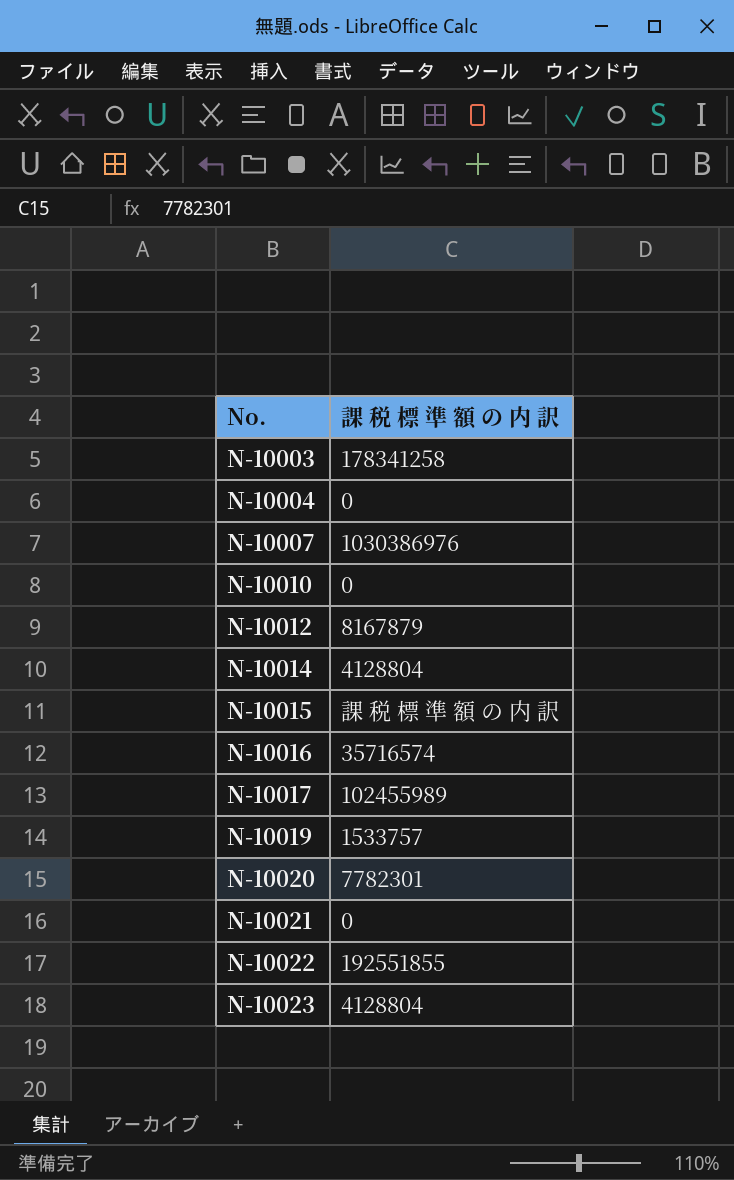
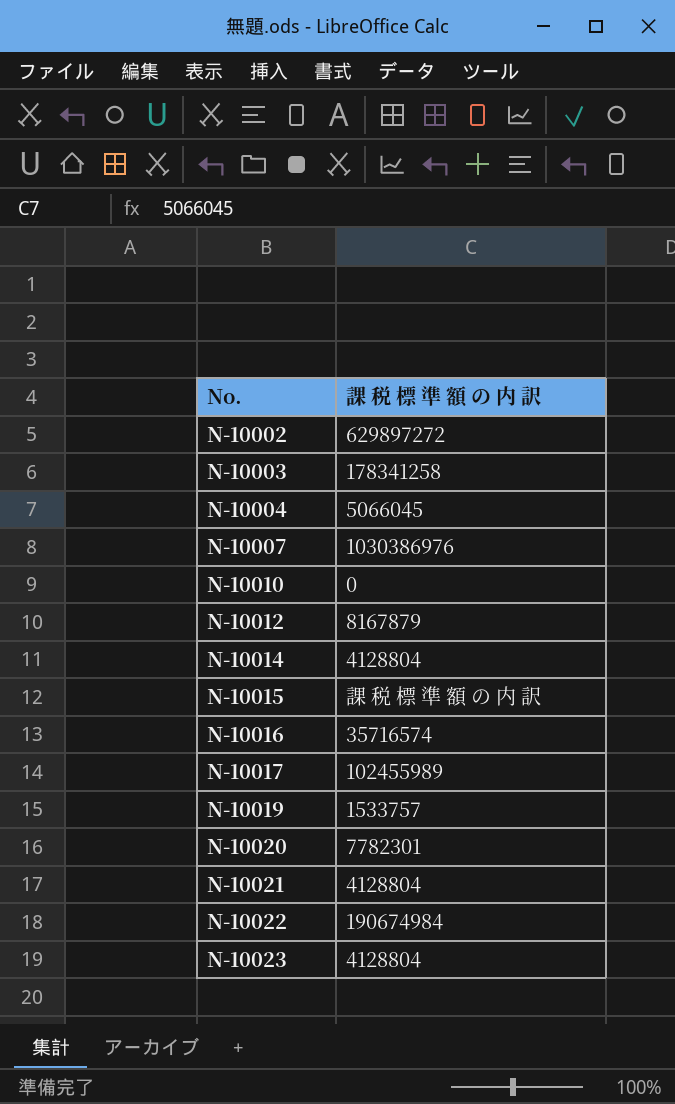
row N-10002: none -> 629897272
N-10004 | 課 税 標 準 額 の 内 訳: 0 -> 5066045
N-10021 | 課 税 標 準 額 の 内 訳: 0 -> 4128804
N-10022 | 課 税 標 準 額 の 内 訳: 192551855 -> 190674984

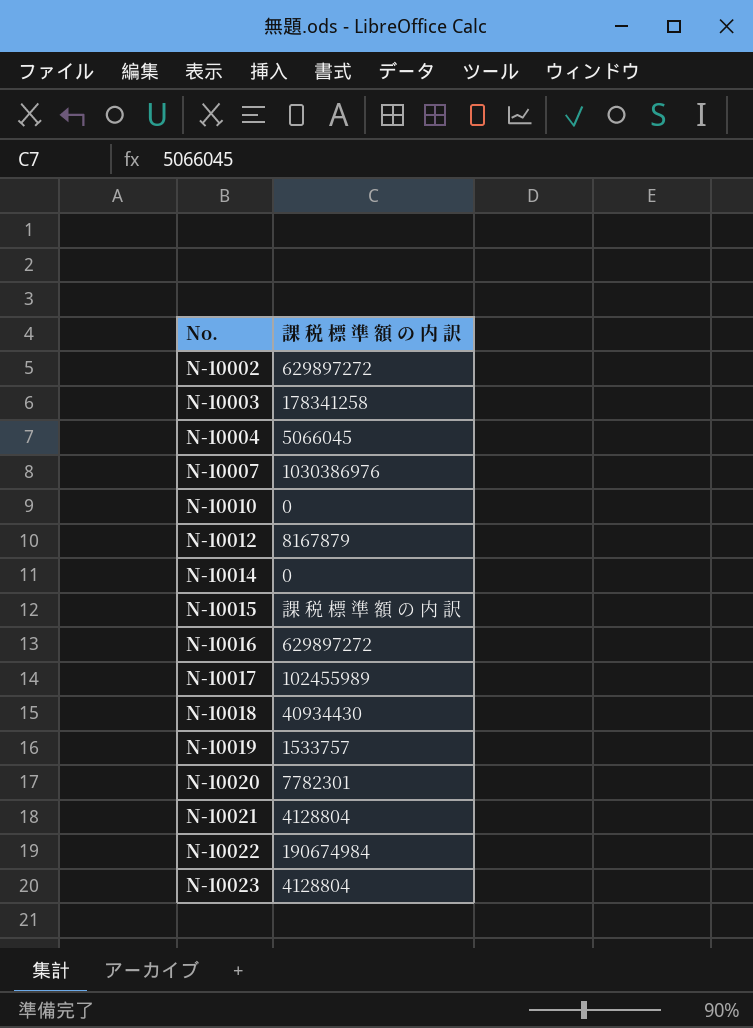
N-10014 | 課 税 標 準 額 の 内 訳: 4128804 -> 0
N-10016 | 課 税 標 準 額 の 内 訳: 35716574 -> 629897272
row N-10018: none -> 40934430

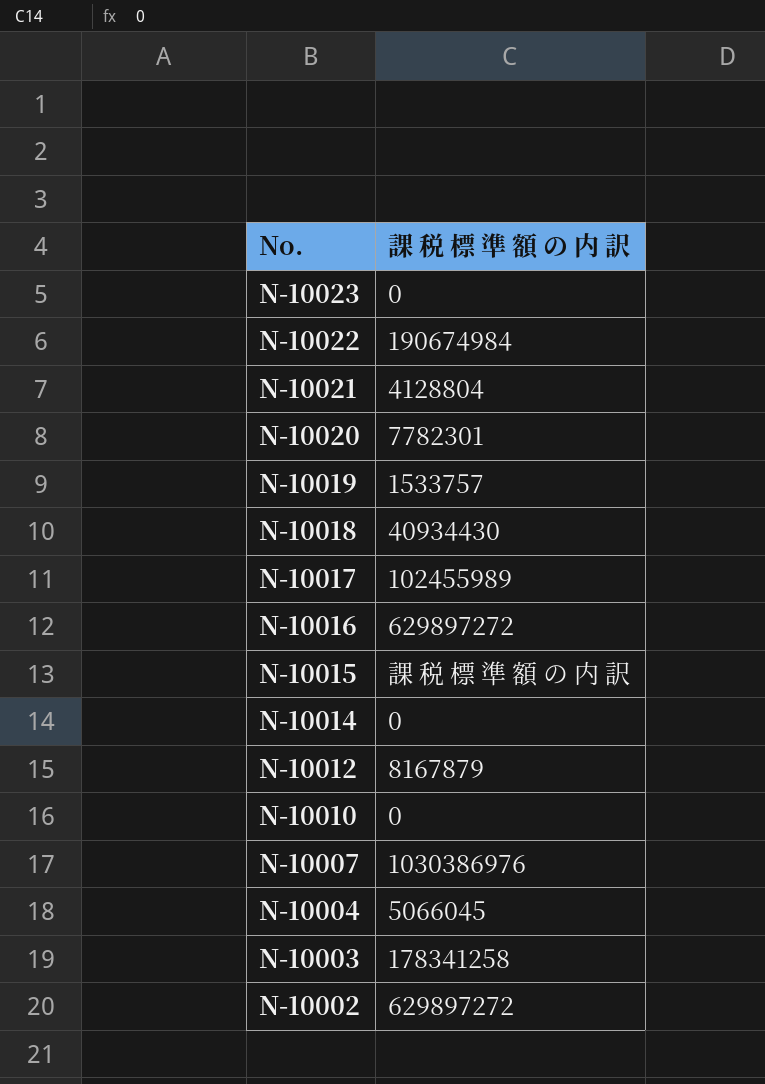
row order: No. ascending -> No. descending
N-10023 | 課 税 標 準 額 の 内 訳: 4128804 -> 0

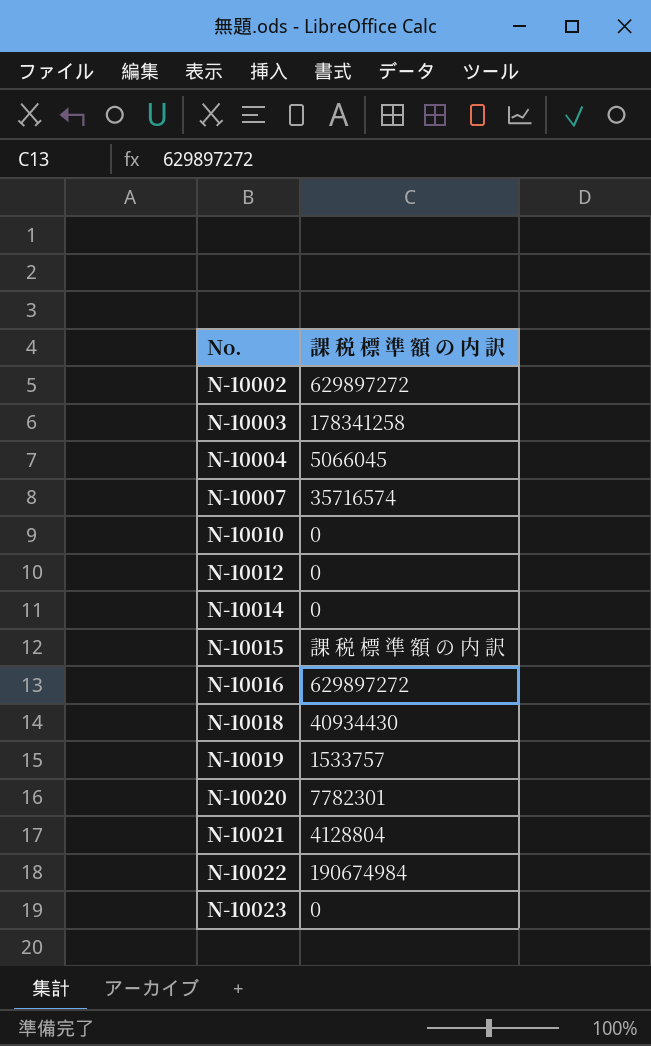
row order: No. descending -> No. ascending
row N-10017: 102455989 -> none
N-10007 | 課 税 標 準 額 の 内 訳: 1030386976 -> 35716574
N-10012 | 課 税 標 準 額 の 内 訳: 8167879 -> 0

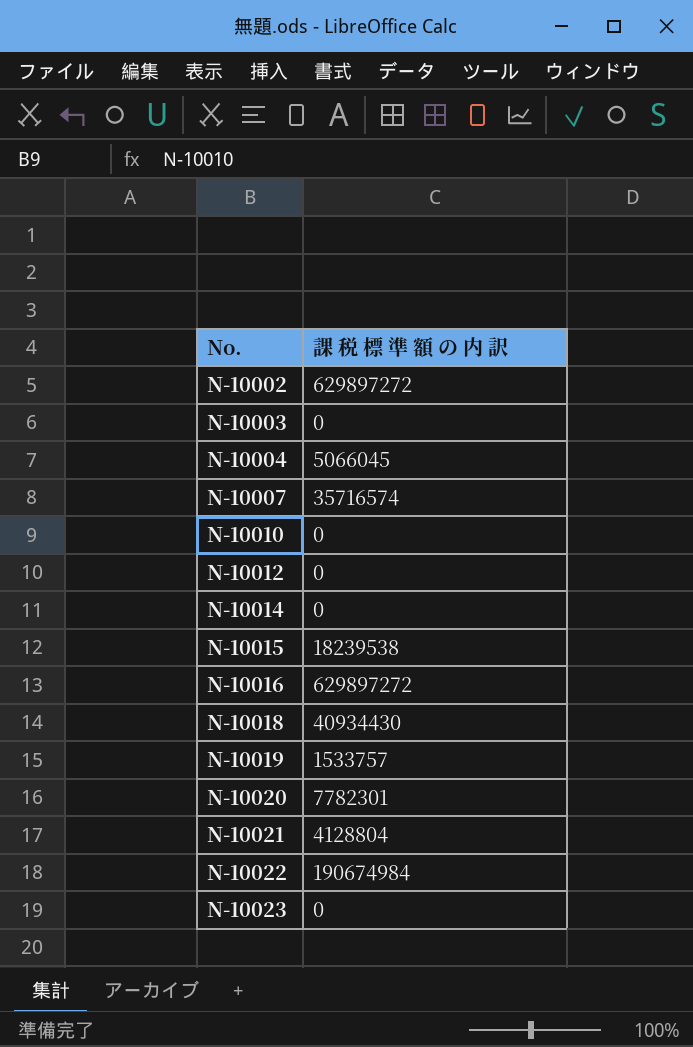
N-10003 | 課 税 標 準 額 の 内 訳: 178341258 -> 0
N-10015 | 課 税 標 準 額 の 内 訳: 課 税 標 準 額 の 内 訳 -> 18239538

